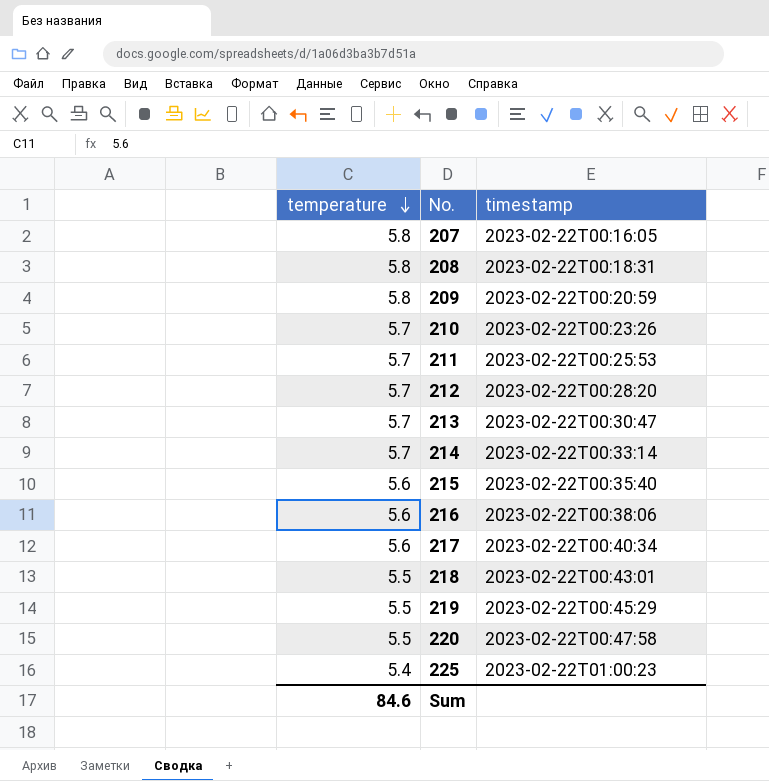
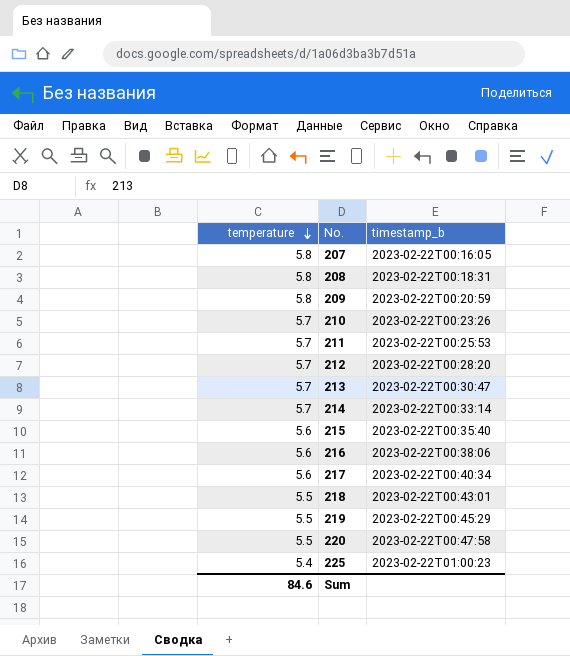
column name: timestamp -> timestamp_b

